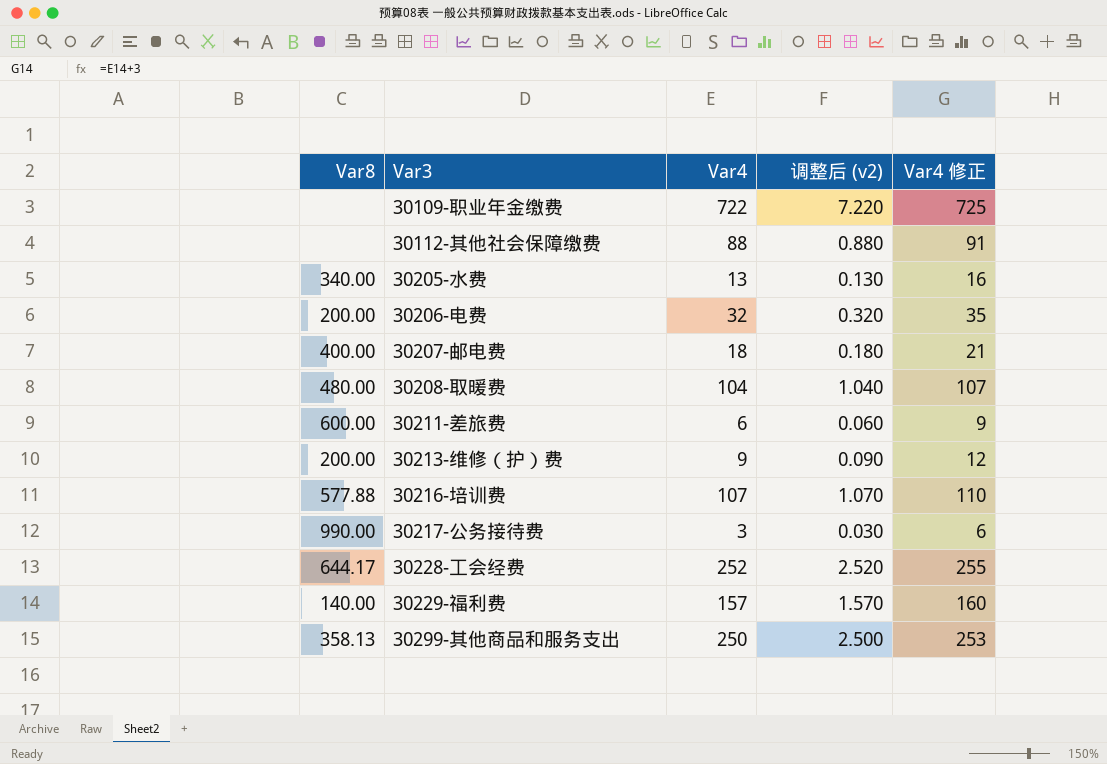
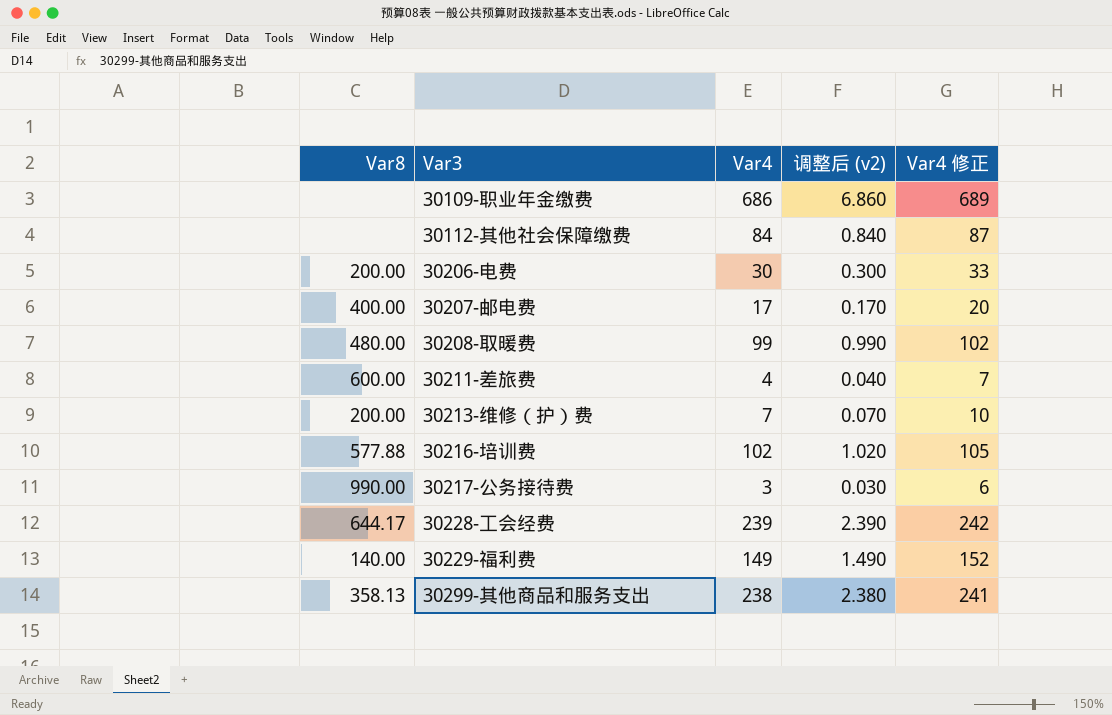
row 30205-水费: 340.00 | 13 | 0.130 | 16 -> none
30109-职业年金缴费 | Var4: 722 -> 686
30109-职业年金缴费 | 调整后 (v2): 7.220 -> 6.860
30109-职业年金缴费 | Var4 修正: 725 -> 689
30112-其他社会保障缴费 | Var4: 88 -> 84
30112-其他社会保障缴费 | 调整后 (v2): 0.880 -> 0.840
30112-其他社会保障缴费 | Var4 修正: 91 -> 87
30206-电费 | Var4: 32 -> 30
30206-电费 | 调整后 (v2): 0.320 -> 0.300
30206-电费 | Var4 修正: 35 -> 33
30207-邮电费 | Var4: 18 -> 17
30207-邮电费 | 调整后 (v2): 0.180 -> 0.170
30207-邮电费 | Var4 修正: 21 -> 20
30208-取暖费 | Var4: 104 -> 99
30208-取暖费 | 调整后 (v2): 1.040 -> 0.990
30208-取暖费 | Var4 修正: 107 -> 102
30211-差旅费 | Var4: 6 -> 4
30211-差旅费 | 调整后 (v2): 0.060 -> 0.040
30211-差旅费 | Var4 修正: 9 -> 7
30213-维修（护）费 | Var4: 9 -> 7
30213-维修（护）费 | 调整后 (v2): 0.090 -> 0.070
30213-维修（护）费 | Var4 修正: 12 -> 10
30216-培训费 | Var4: 107 -> 102
30216-培训费 | 调整后 (v2): 1.070 -> 1.020
30216-培训费 | Var4 修正: 110 -> 105
30228-工会经费 | Var4: 252 -> 239
30228-工会经费 | 调整后 (v2): 2.520 -> 2.390
30228-工会经费 | Var4 修正: 255 -> 242
30229-福利费 | Var4: 157 -> 149
30229-福利费 | 调整后 (v2): 1.570 -> 1.490
30229-福利费 | Var4 修正: 160 -> 152
30299-其他商品和服务支出 | Var4: 250 -> 238
30299-其他商品和服务支出 | 调整后 (v2): 2.500 -> 2.380
30299-其他商品和服务支出 | Var4 修正: 253 -> 241

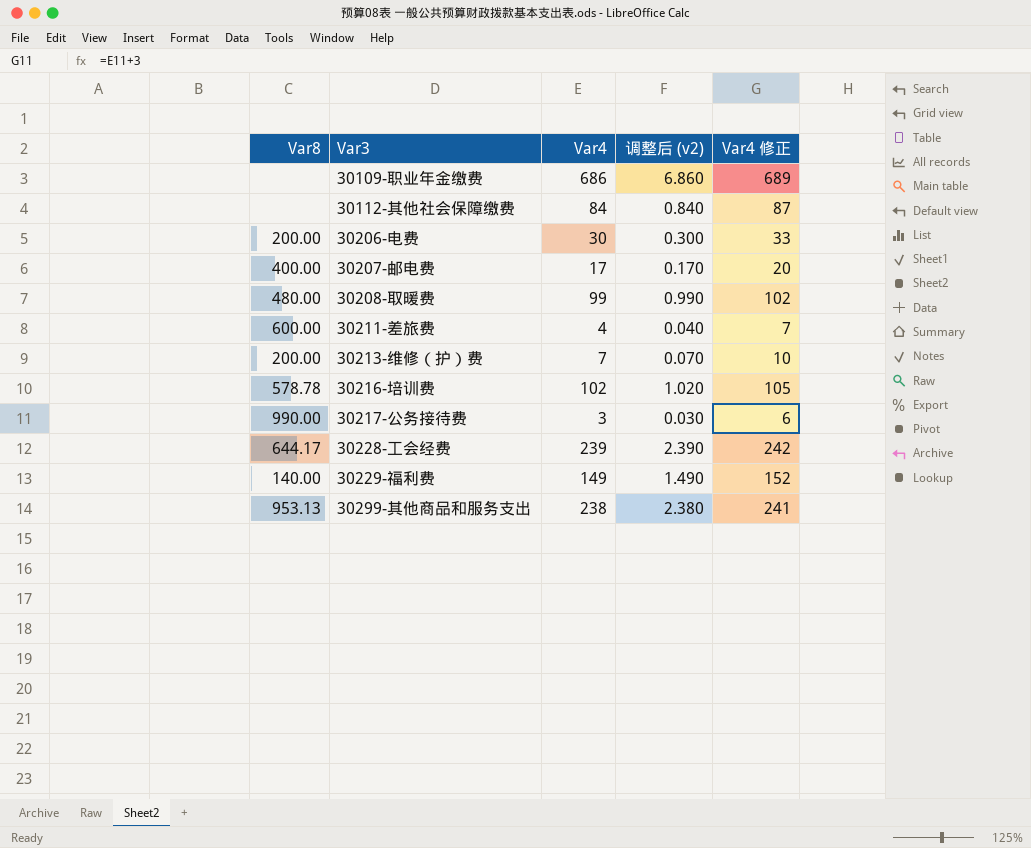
30216-培训费 | Var8: 577.88 -> 578.78
30299-其他商品和服务支出 | Var8: 358.13 -> 953.13

